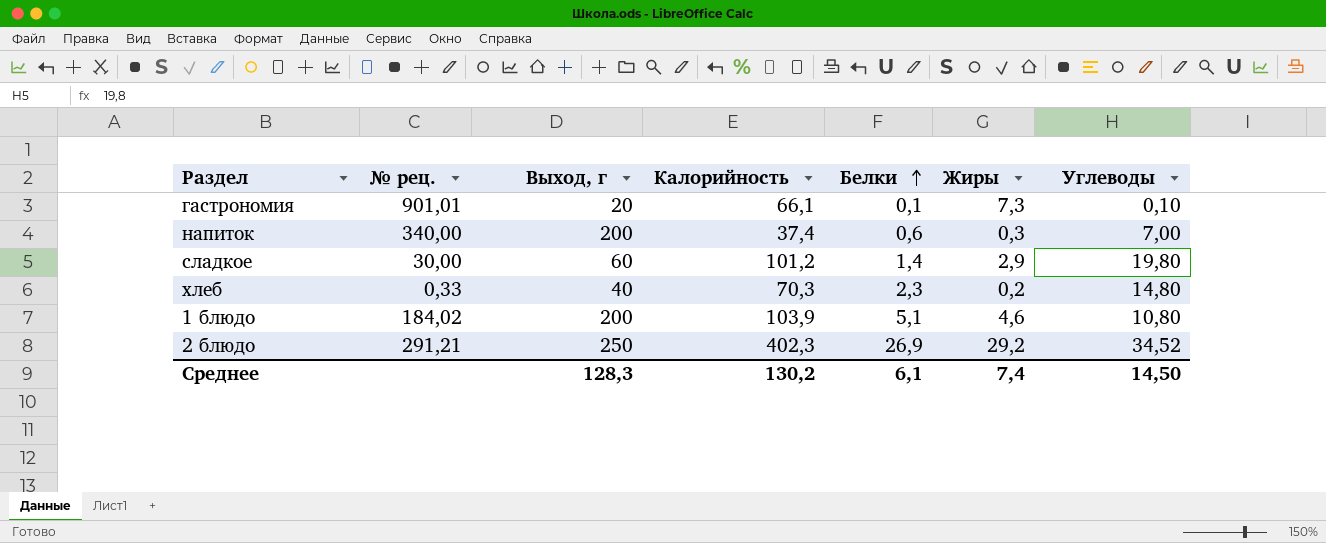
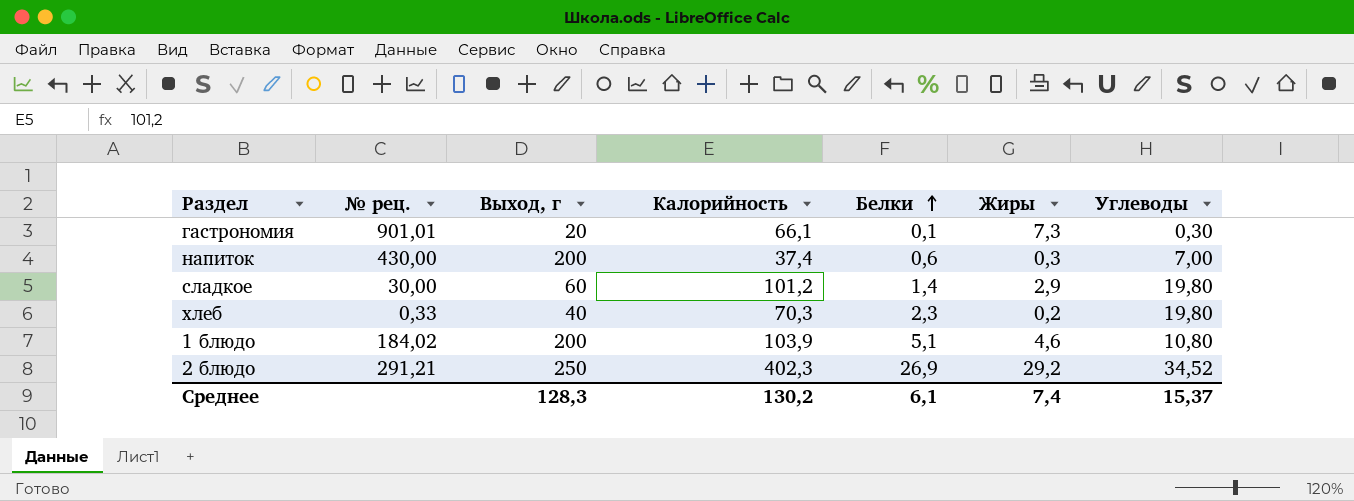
гастрономия | Углеводы: 0,10 -> 0,30
напиток | № рец.: 340,00 -> 430,00
хлеб | Углеводы: 14,80 -> 19,80
Среднее | Углеводы: 14,50 -> 15,37

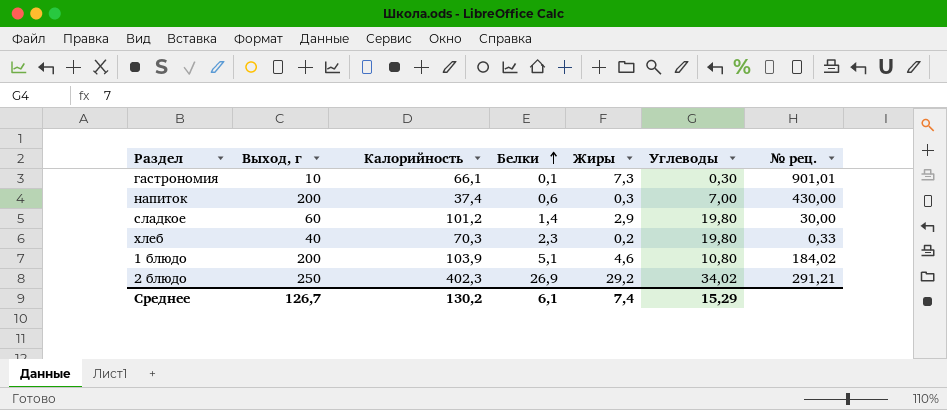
column № рец. | position: 2 -> 7
гастрономия | Выход, г: 20 -> 10
2 блюдо | Углеводы: 34,52 -> 34,02
Среднее | Выход, г: 128,3 -> 126,7
Среднее | Углеводы: 15,37 -> 15,29

